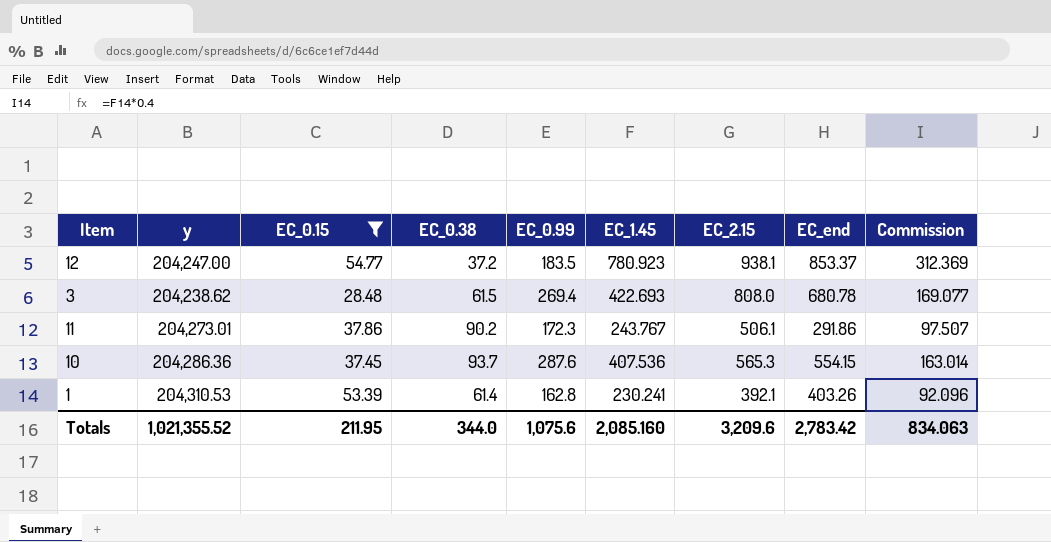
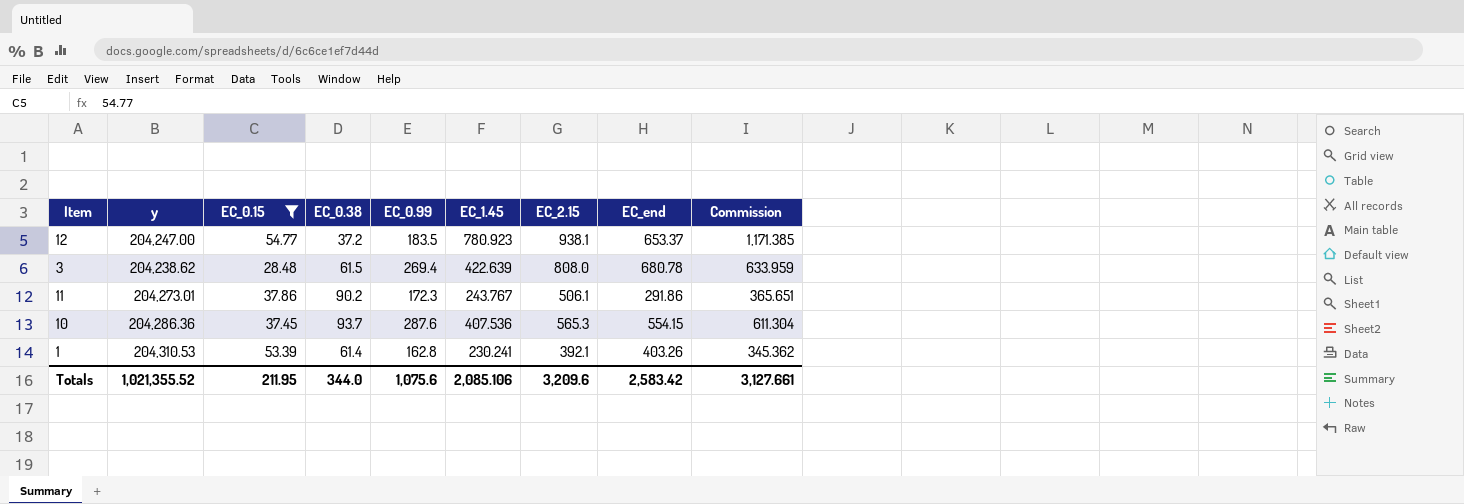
column Commission | formula: [EC_1.45] * 0.4 -> [EC_1.45] * 1.5
12 | EC_end: 853.37 -> 653.37
3 | EC_1.45: 422.693 -> 422.639
Totals | EC_1.45: 2,085.160 -> 2,085.106
Totals | EC_end: 2,783.42 -> 2,583.42
Totals | Commission: 834.063 -> 3,127.661

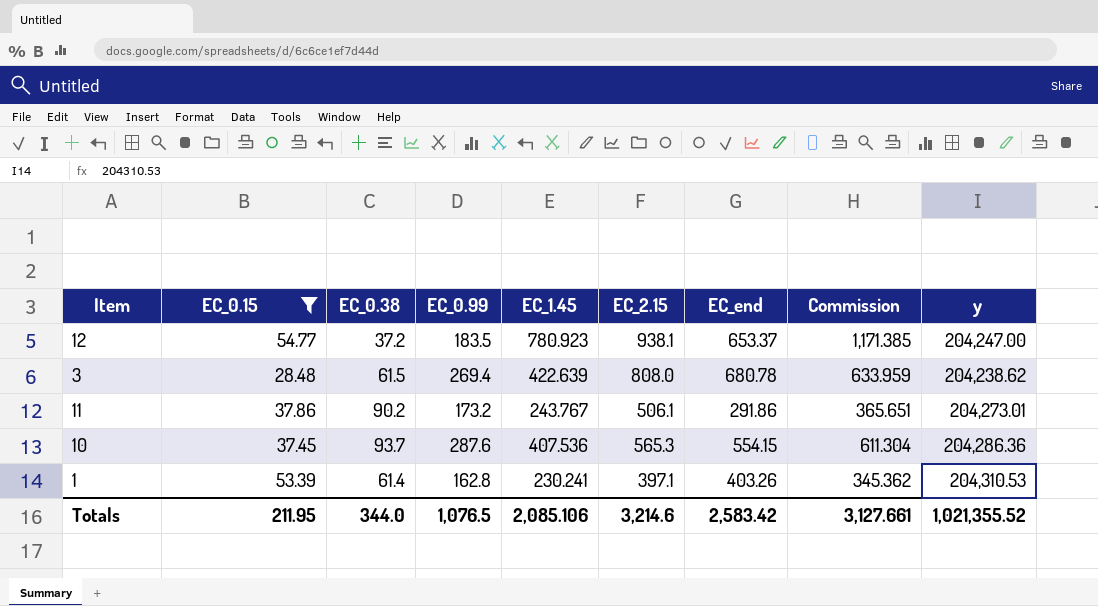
column y | position: 2 -> 9
11 | EC_0.99: 172.3 -> 173.2
1 | EC_2.15: 392.1 -> 397.1
Totals | EC_0.99: 1,075.6 -> 1,076.5
Totals | EC_2.15: 3,209.6 -> 3,214.6

